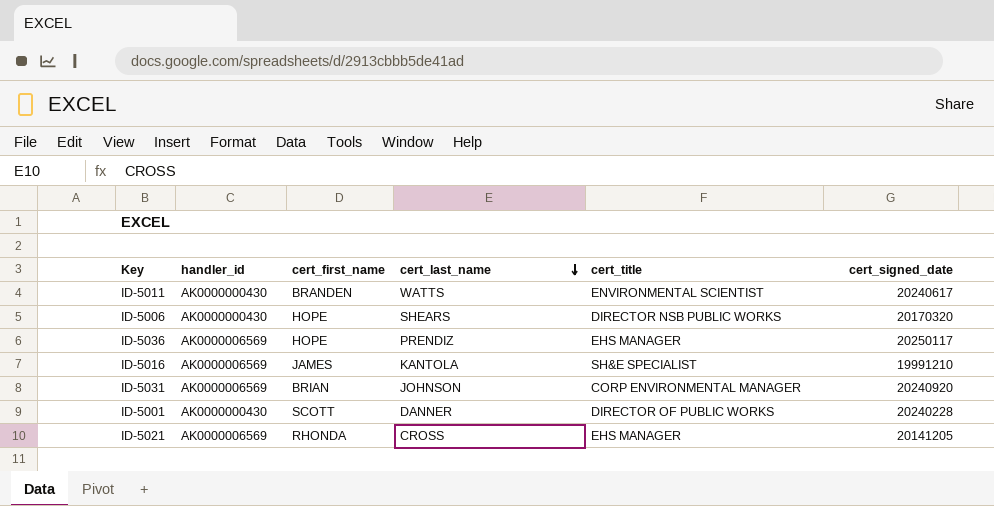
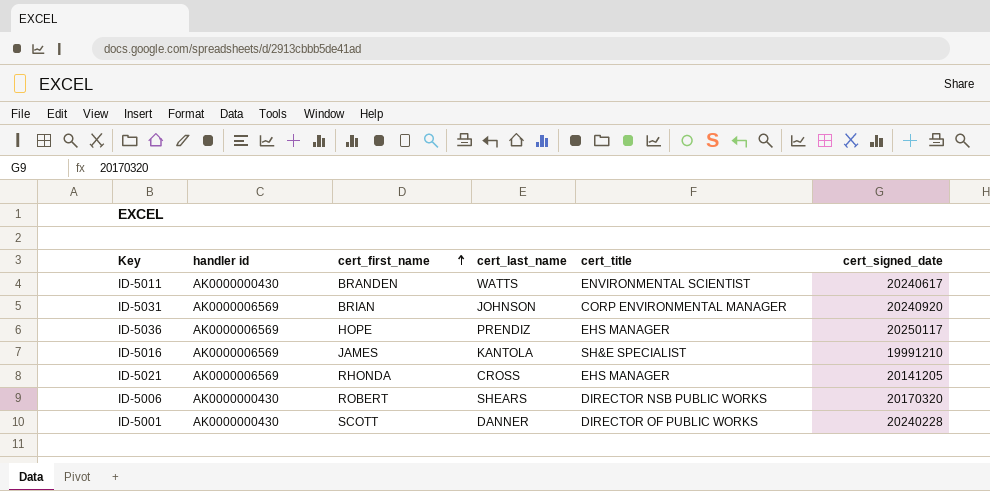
row order: cert_last_name descending -> cert_first_name ascending
column name: handler_id -> handler id
ID-5006 | cert_first_name: HOPE -> ROBERT

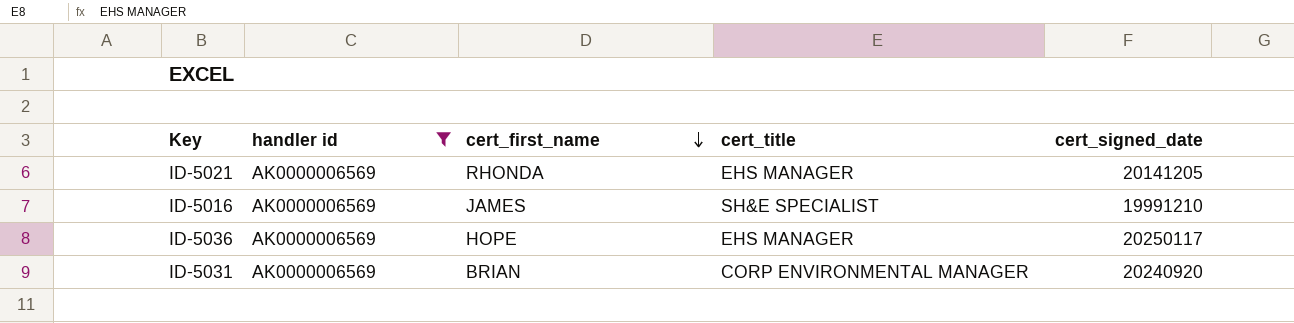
filter: none -> handler id = AK0000006569
row order: cert_first_name ascending -> cert_first_name descending
column cert_last_name | position: 4 -> none

